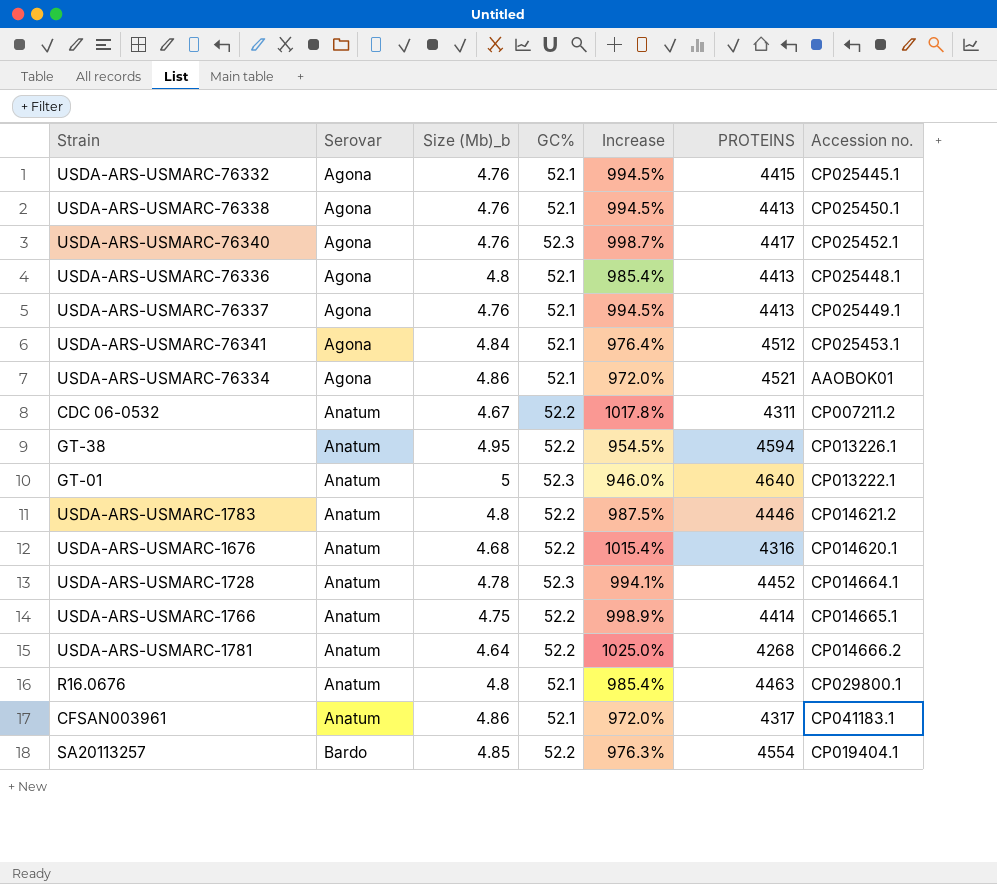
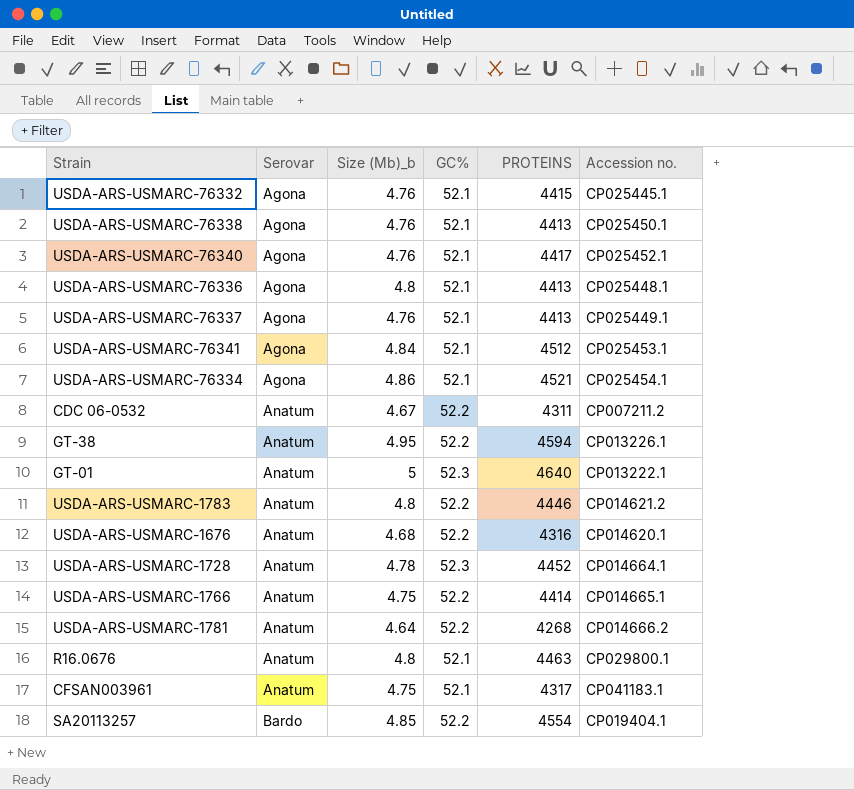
column Increase | formula: ([GC%] - [Size (Mb)_b]) / [Size (Mb)_b] -> none
USDA-ARS-USMARC-76340 | GC%: 52.3 -> 52.1
USDA-ARS-USMARC-76334 | Accession no.: AAOBOK01 -> CP025454.1
CFSAN003961 | Size (Mb)_b: 4.86 -> 4.75

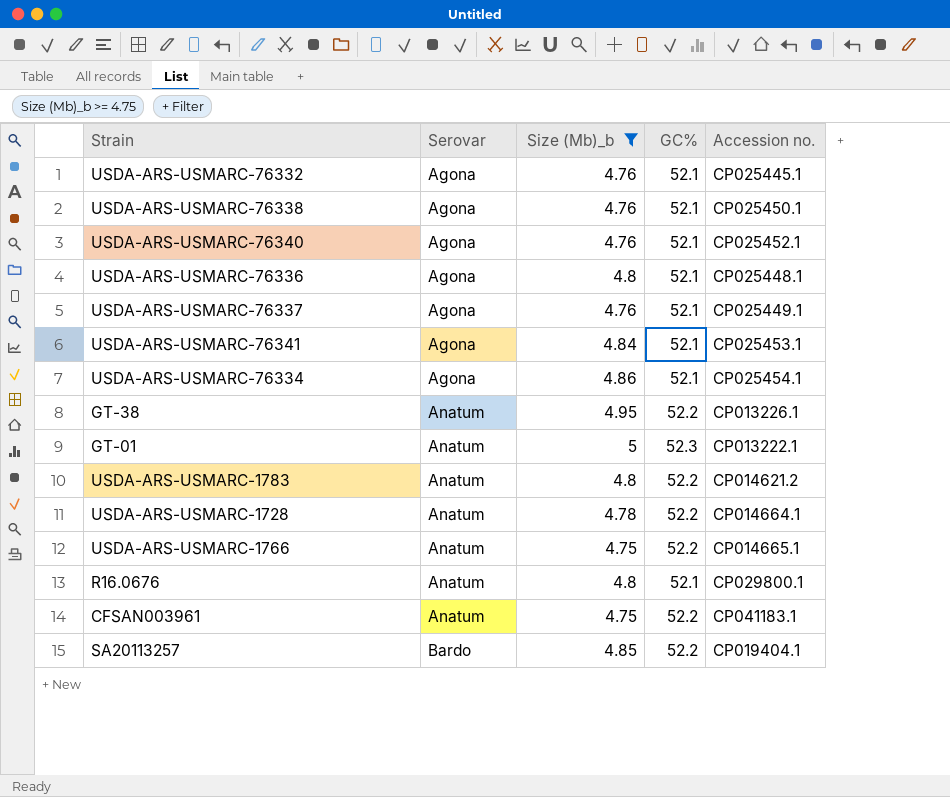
filter: none -> Size (Mb)_b >= 4.75
column PROTEINS | position: 5 -> none
USDA-ARS-USMARC-1728 | GC%: 52.3 -> 52.2
CFSAN003961 | GC%: 52.1 -> 52.2

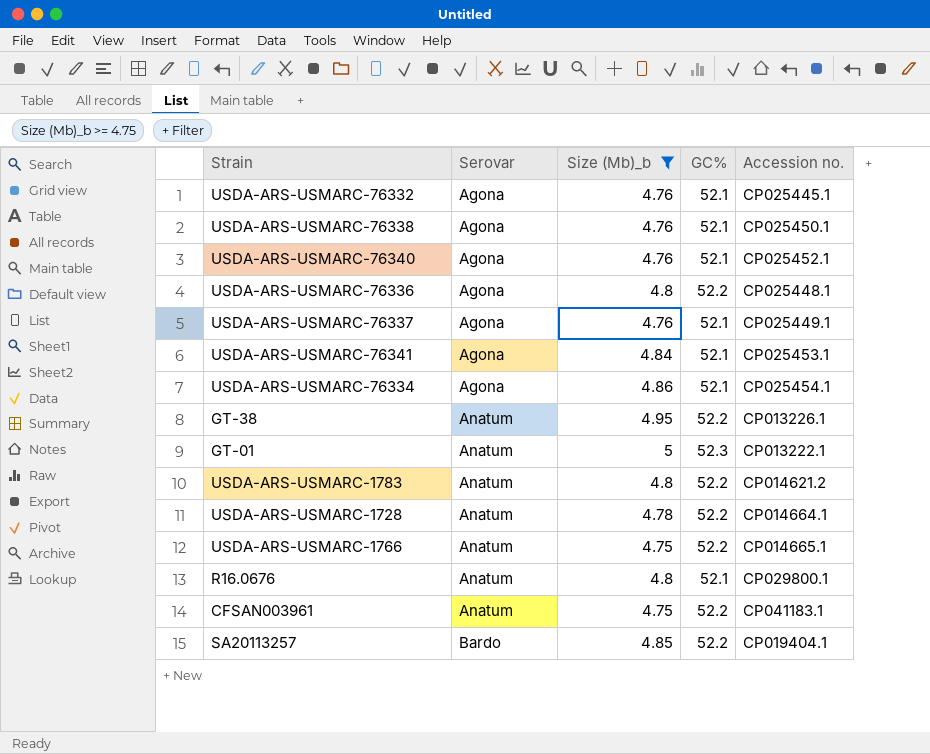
USDA-ARS-USMARC-76336 | GC%: 52.1 -> 52.2

